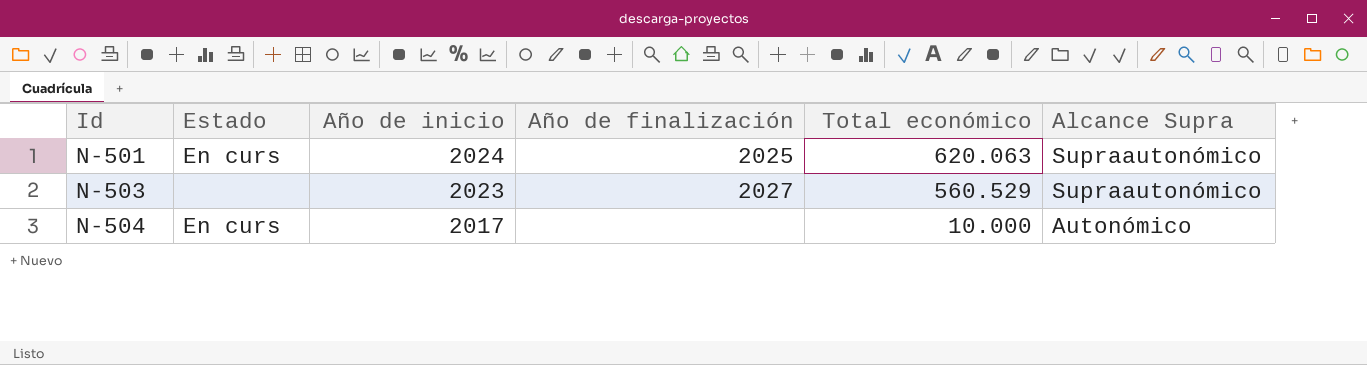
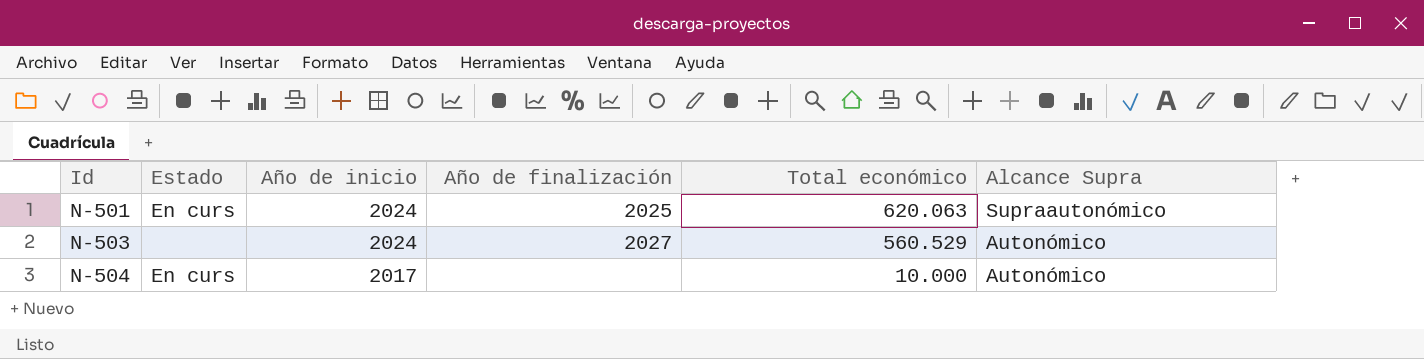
N-503 | Año de inicio: 2023 -> 2024
N-503 | Alcance Supra: Supraautonómico -> Autonómico

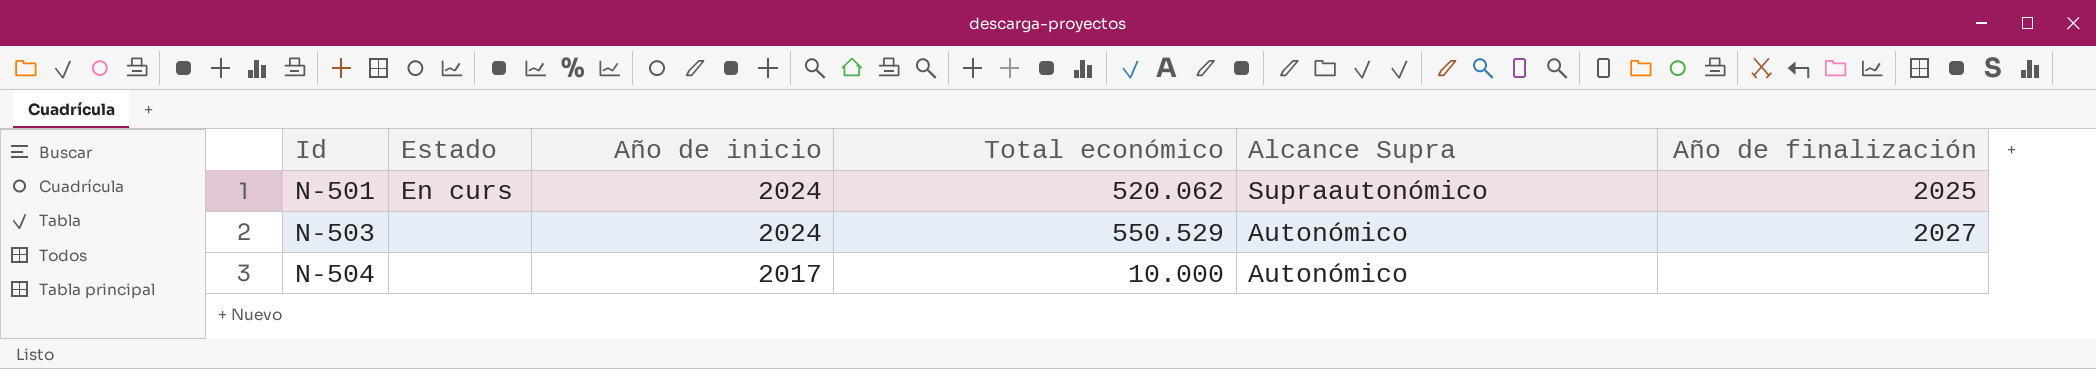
column Año de finalización | position: 4 -> 6
N-501 | Total económico: 620.063 -> 520.062
N-503 | Total económico: 560.529 -> 550.529
N-504 | Estado: En curs -> none

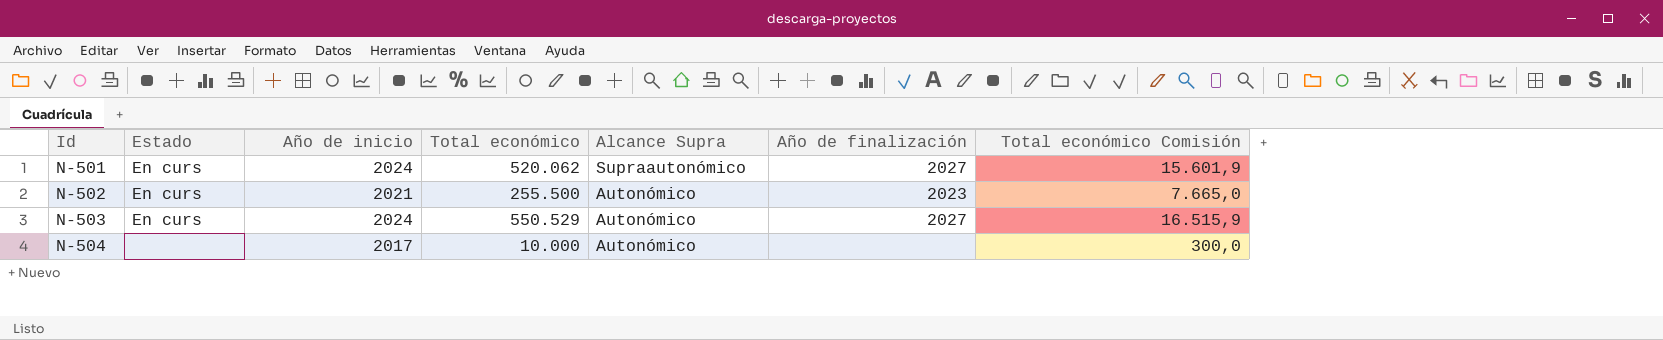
column Total económico Comisión | formula: none -> [Total económico] * 0,03
N-501 | Año de finalización: 2025 -> 2027
row N-502: none -> En curs | 2021 | 255.500 | Autonómico | 2023 | 7.665,0
N-503 | Estado: none -> En curs

